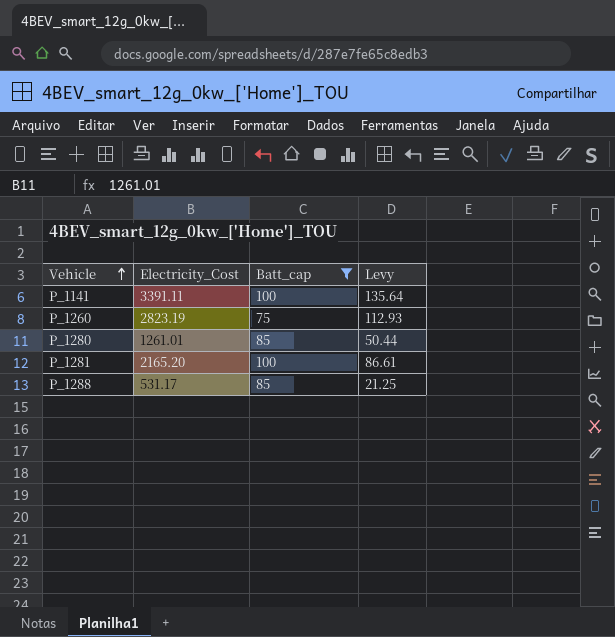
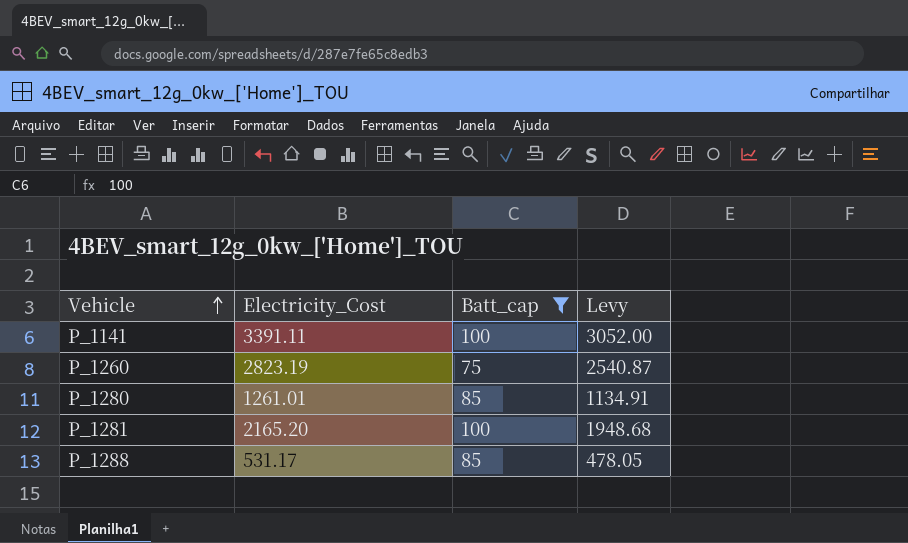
column Levy | formula: [Electricity_Cost] * 0.04 -> [Electricity_Cost] * 0.9

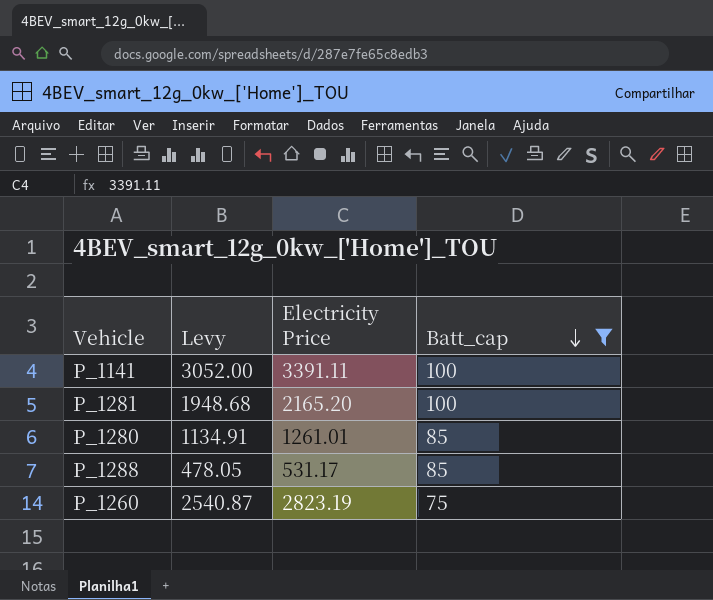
row order: Vehicle ascending -> Batt_cap descending
column Levy | position: 4 -> 2
column name: Electricity_Cost -> Electricity Price

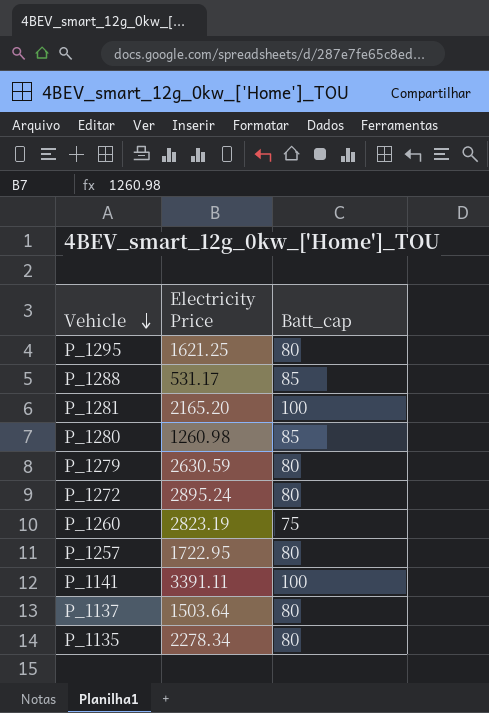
filter: Batt_cap != 80 -> none
row order: Batt_cap descending -> Vehicle descending
column Levy | formula: [Electricity Price] * 0.9 -> none
P_1280 | Electricity Price: 1261.01 -> 1260.98

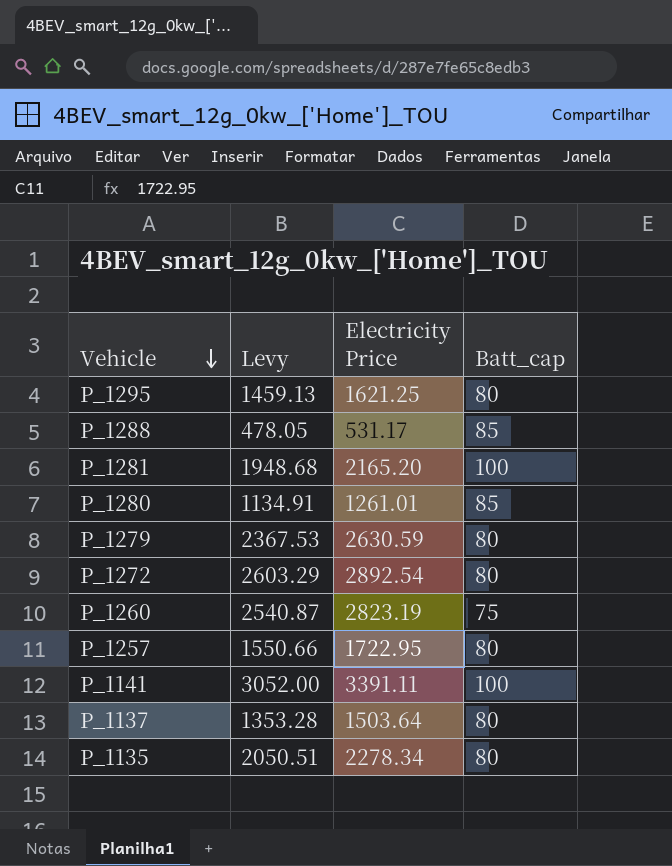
column Levy | formula: none -> [Electricity Price] * 0.9
P_1280 | Electricity Price: 1260.98 -> 1261.01
P_1272 | Electricity Price: 2895.24 -> 2892.54

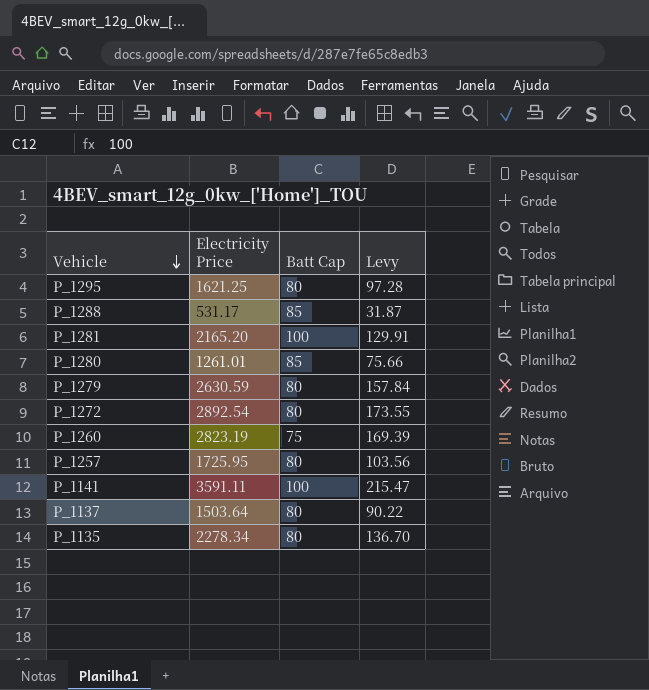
column name: Batt_cap -> Batt Cap
column Levy | formula: [Electricity Price] * 0.9 -> [Electricity Price] * 0.06
column Levy | position: 2 -> 4
P_1257 | Electricity Price: 1722.95 -> 1725.95
P_1141 | Electricity Price: 3391.11 -> 3591.11

